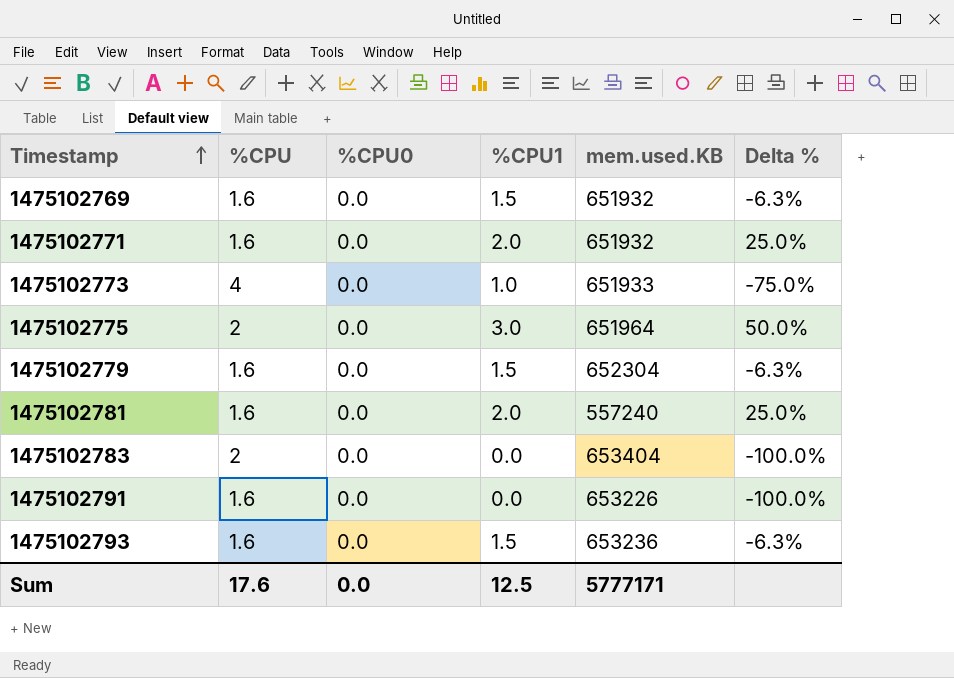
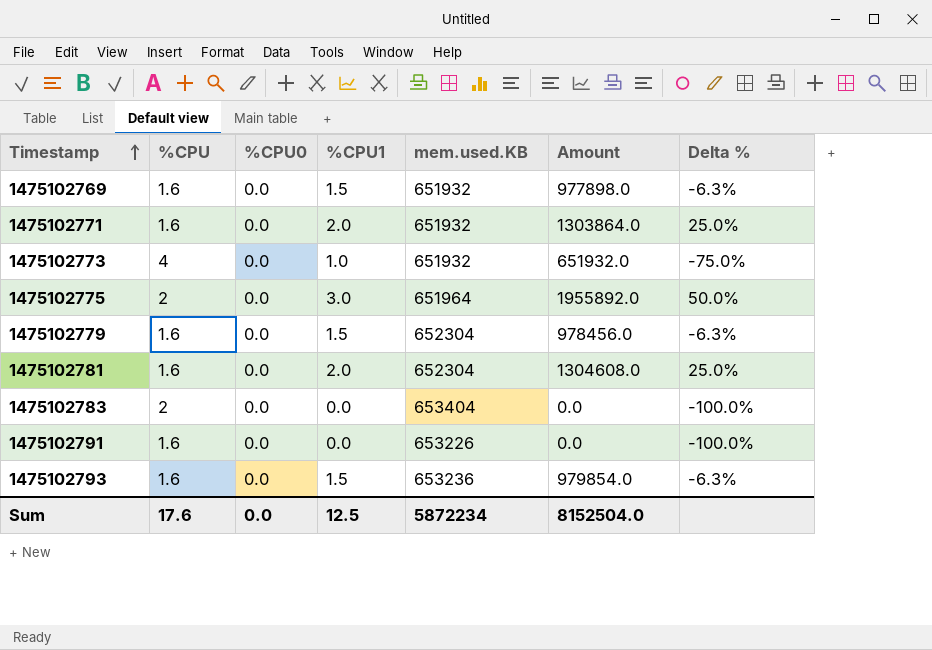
column Amount | formula: none -> [%CPU1] * [mem.used.KB]
1475102773 | mem.used.KB: 651933 -> 651932
1475102781 | mem.used.KB: 557240 -> 652304
Sum | mem.used.KB: 5777171 -> 5872234

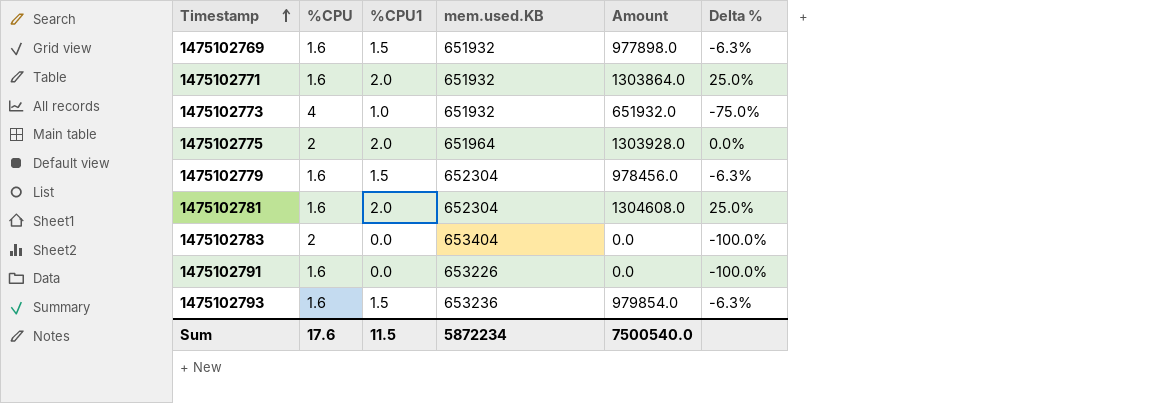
column %CPU0 | position: 3 -> none
1475102775 | %CPU1: 3.0 -> 2.0
1475102775 | Amount: 1955892.0 -> 1303928.0
1475102775 | Delta %: 50.0% -> 0.0%
Sum | %CPU1: 12.5 -> 11.5
Sum | Amount: 8152504.0 -> 7500540.0

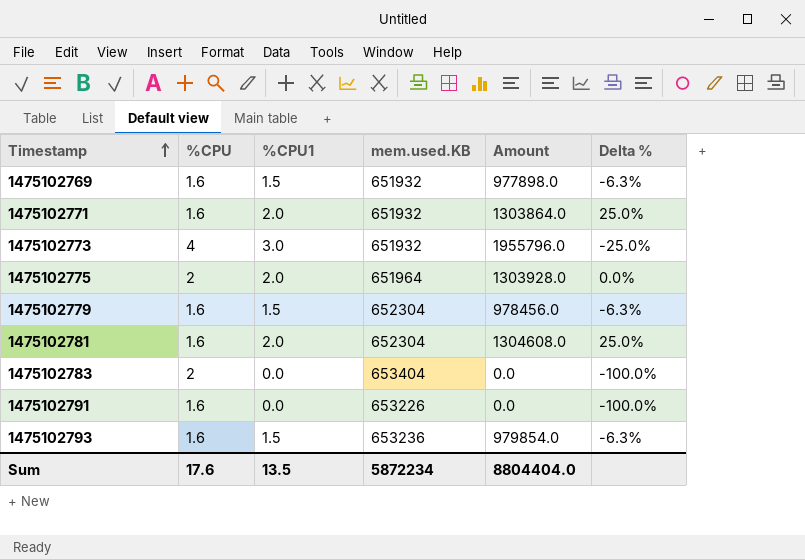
1475102773 | %CPU1: 1.0 -> 3.0
1475102773 | Amount: 651932.0 -> 1955796.0
1475102773 | Delta %: -75.0% -> -25.0%
Sum | %CPU1: 11.5 -> 13.5
Sum | Amount: 7500540.0 -> 8804404.0

